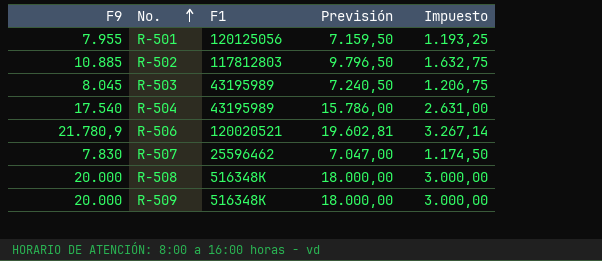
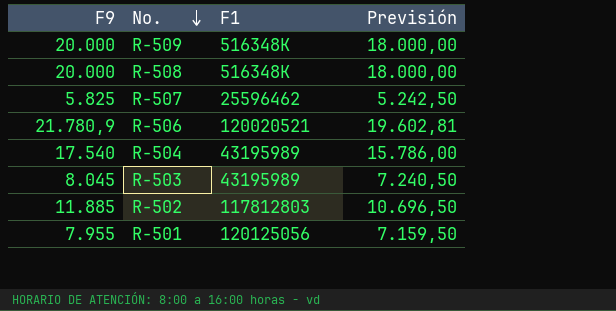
row order: No. ascending -> No. descending
column Impuesto | formula: [F9] * 0,15 -> none
R-507 | F9: 7.830 -> 5.825
R-507 | Previsión: 7.047,00 -> 5.242,50
R-502 | F9: 10.885 -> 11.885
R-502 | Previsión: 9.796,50 -> 10.696,50

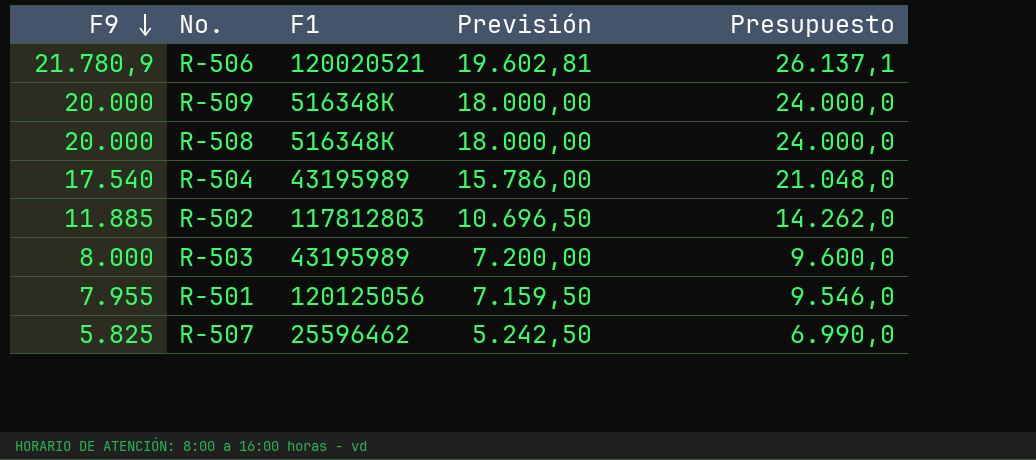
row order: No. descending -> F9 descending
column Presupuesto | formula: none -> [F9] * 1,2
R-503 | F9: 8.045 -> 8.000
R-503 | Previsión: 7.240,50 -> 7.200,00

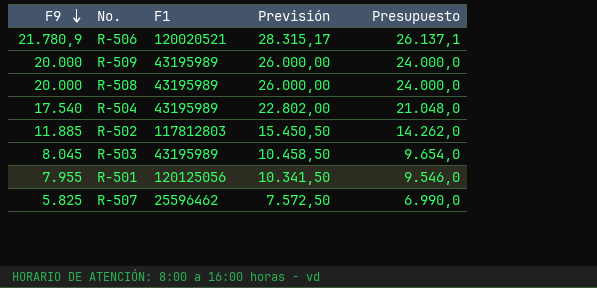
column Previsión | formula: [F9] * 0,9 -> [F9] * 1,3
R-509 | F1: 516348K -> 43195989
R-508 | F1: 516348K -> 43195989
R-503 | F9: 8.000 -> 8.045
R-503 | Presupuesto: 9.600,0 -> 9.654,0

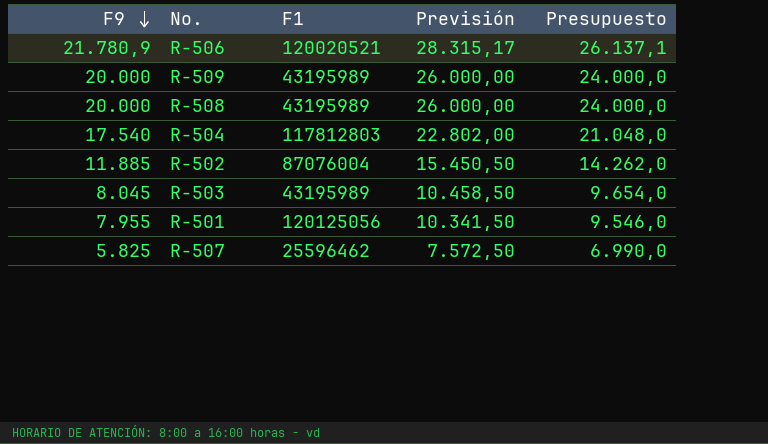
R-504 | F1: 43195989 -> 117812803
R-502 | F1: 117812803 -> 87076004

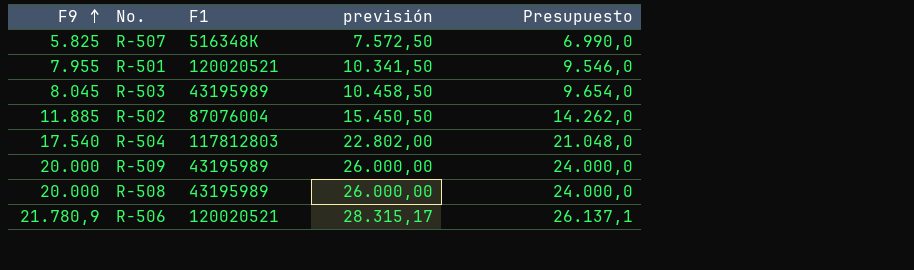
row order: F9 descending -> F9 ascending
column name: Previsión -> previsión
R-507 | F1: 25596462 -> 516348K
R-501 | F1: 120125056 -> 120020521

